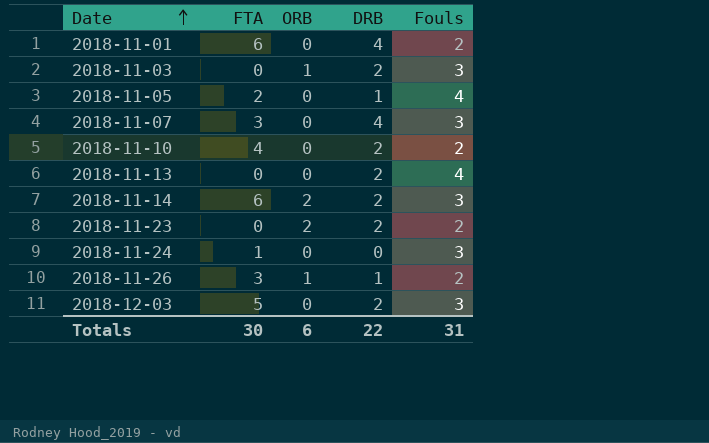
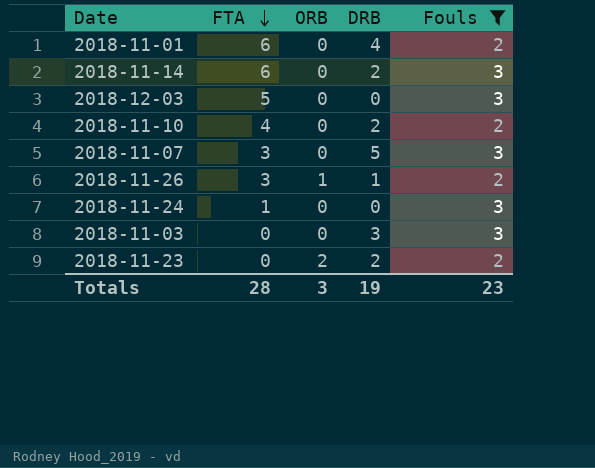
filter: none -> Fouls != 4
row order: Date ascending -> FTA descending
2018-11-14 | ORB: 2 -> 0
2018-12-03 | DRB: 2 -> 0
2018-11-07 | DRB: 4 -> 5
2018-11-03 | ORB: 1 -> 0
2018-11-03 | DRB: 2 -> 3
Totals | FTA: 30 -> 28
Totals | ORB: 6 -> 3
Totals | DRB: 22 -> 19
Totals | Fouls: 31 -> 23

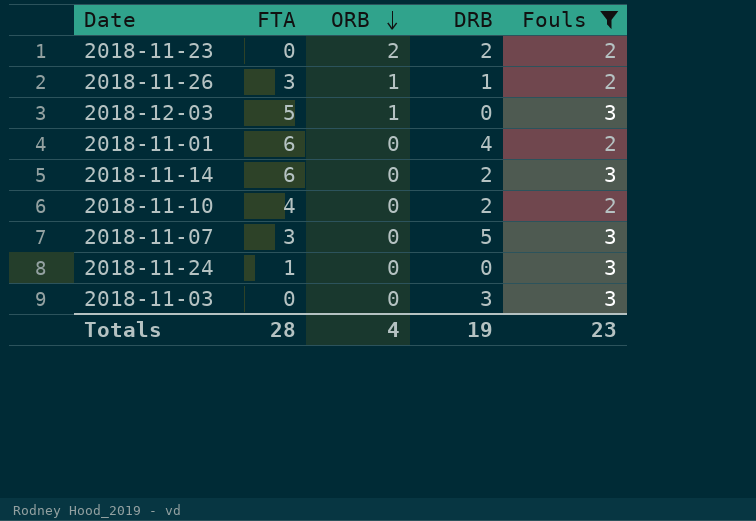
row order: FTA descending -> ORB descending
2018-12-03 | ORB: 0 -> 1
Totals | ORB: 3 -> 4

